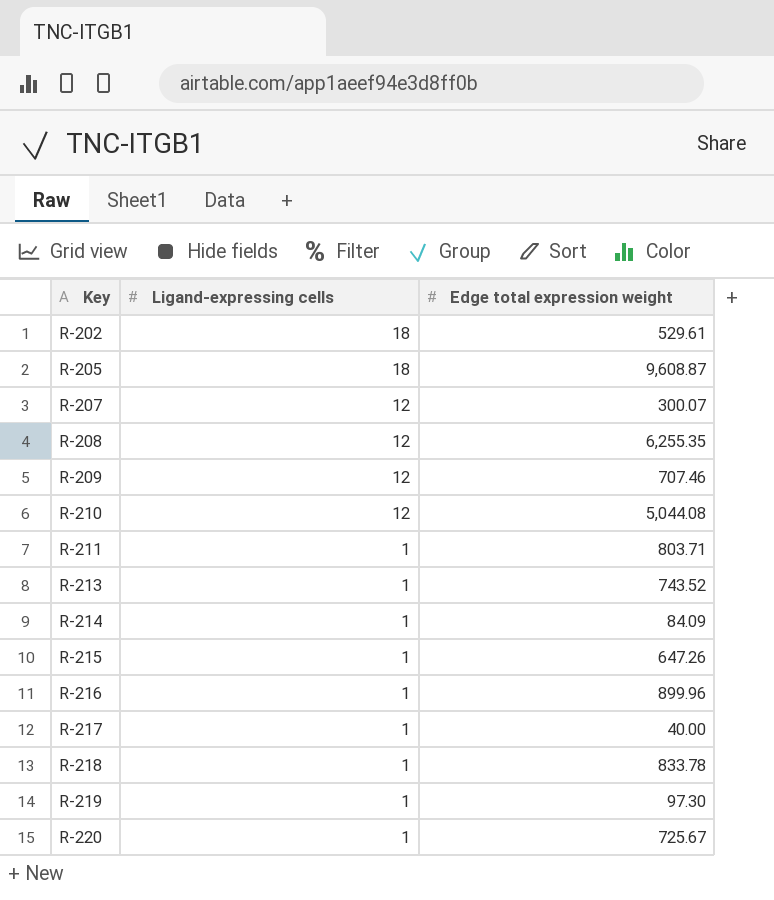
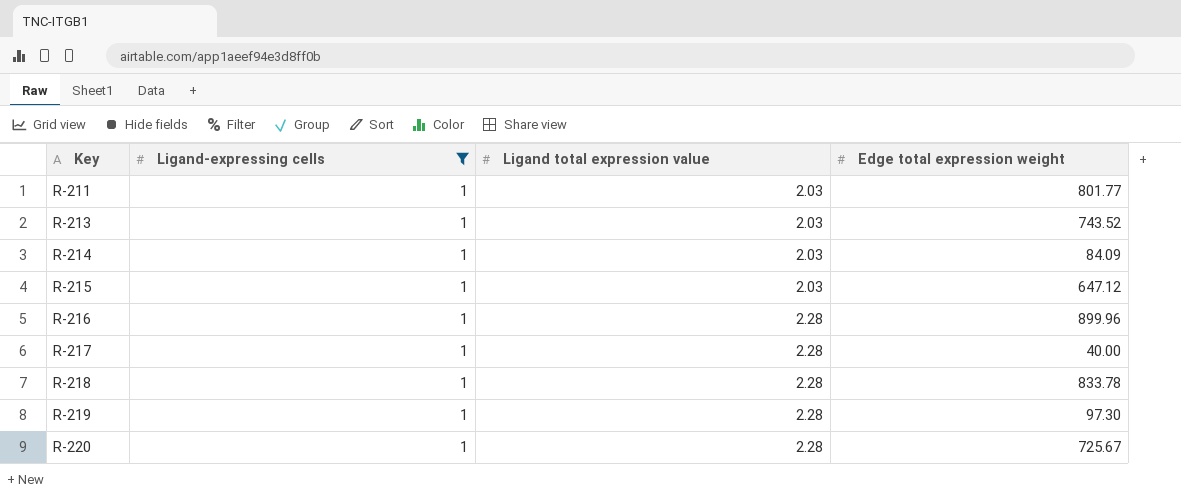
filter: none -> Ligand-expressing cells = 1
column Ligand total expression value | position: none -> 3
R-211 | Edge total expression weight: 803.71 -> 801.77
R-215 | Edge total expression weight: 647.26 -> 647.12

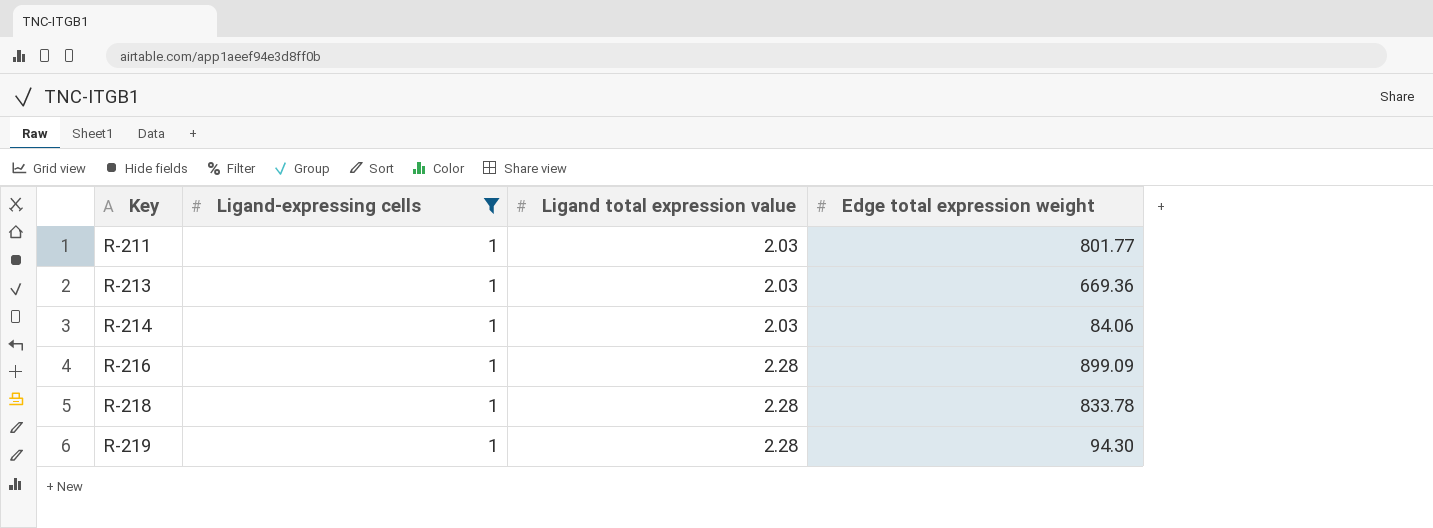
row R-215: 1 | 2.03 | 647.12 -> none
row R-217: 1 | 2.28 | 40.00 -> none
row R-220: 1 | 2.28 | 725.67 -> none
R-213 | Edge total expression weight: 743.52 -> 669.36
R-214 | Edge total expression weight: 84.09 -> 84.06
R-216 | Edge total expression weight: 899.96 -> 899.09
R-219 | Edge total expression weight: 97.30 -> 94.30

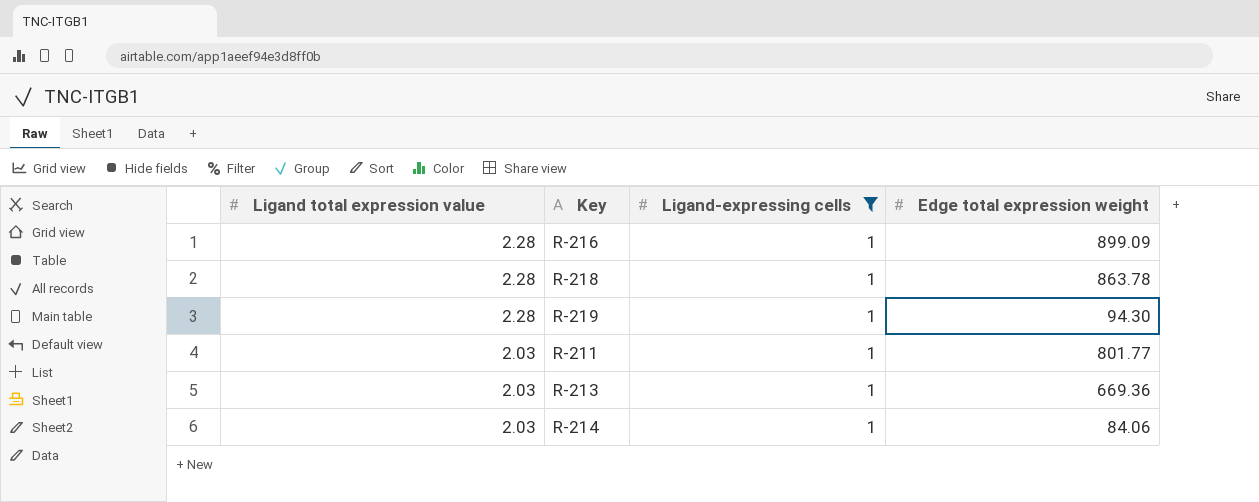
row order: Key ascending -> Ligand total expression value descending
column Ligand total expression value | position: 3 -> 1
R-218 | Edge total expression weight: 833.78 -> 863.78

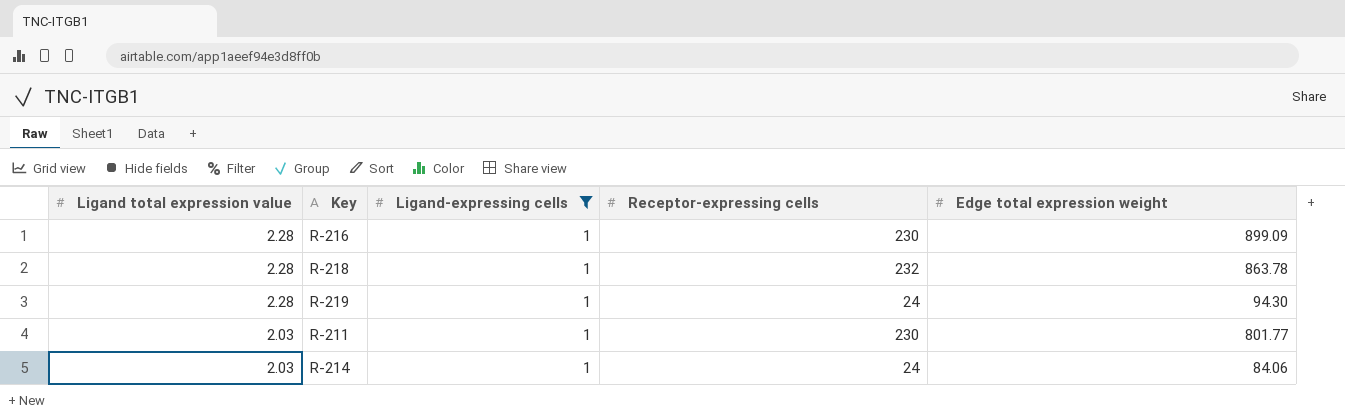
column Receptor-expressing cells | position: none -> 4
row R-213: 2.03 | 1 | 669.36 -> none

